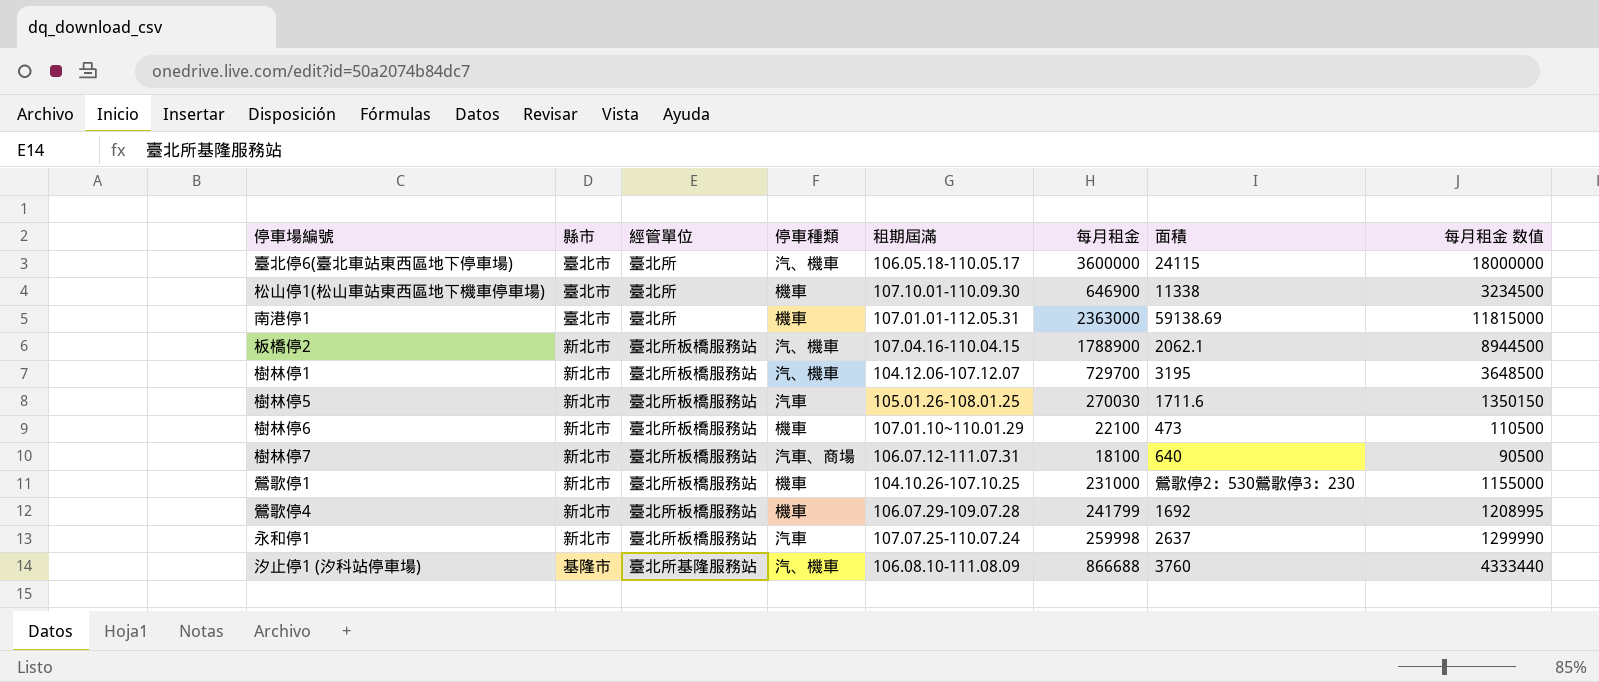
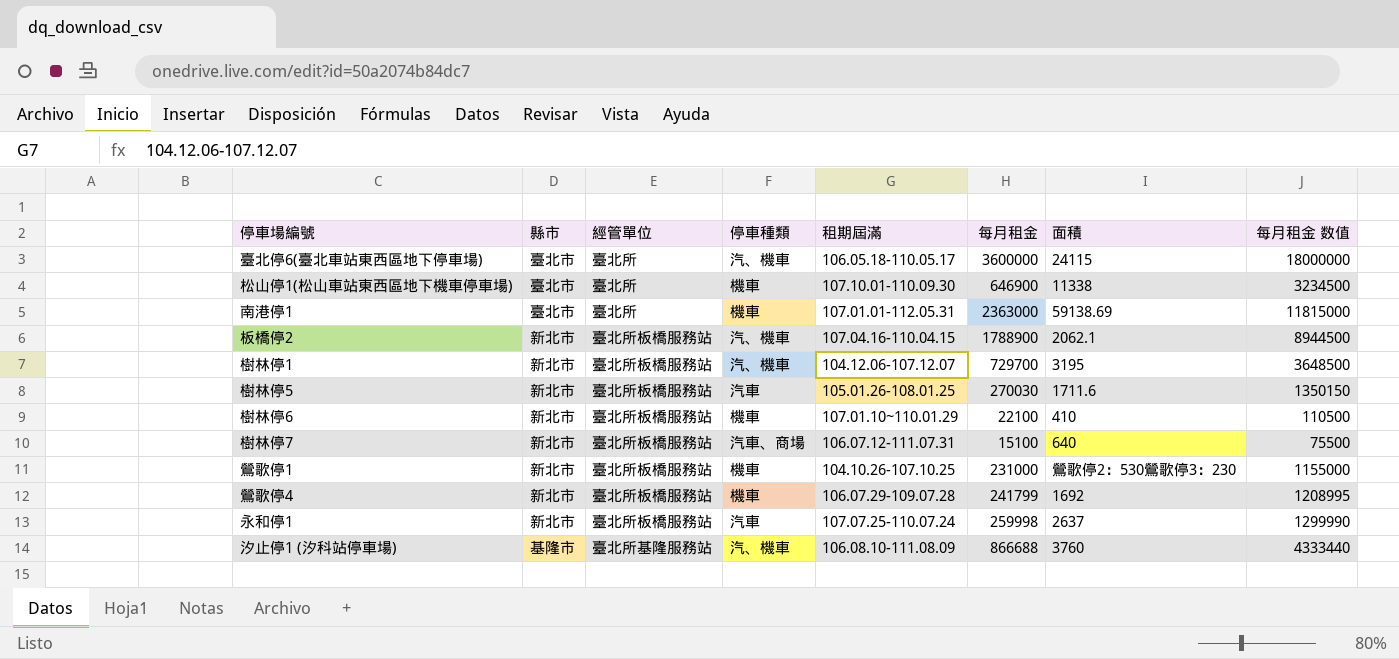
樹林停6 | 面積: 473 -> 410
樹林停7 | 每月租金: 18100 -> 15100
樹林停7 | 每月租金 数值: 90500 -> 75500

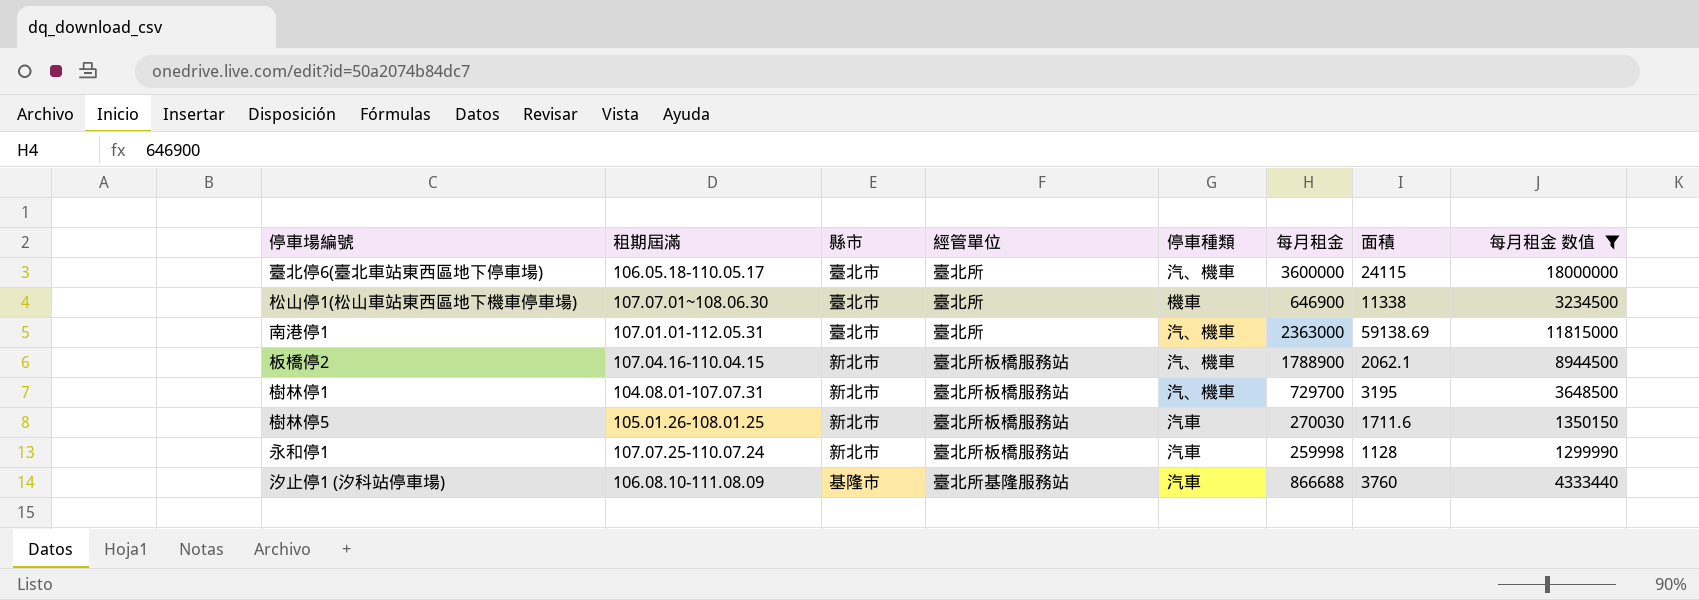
filter: none -> 每月租金 数值 >= 1299990
column 租期屆滿 | position: 5 -> 2
松山停1(松山車站東西區地下機車停車場) | 租期屆滿: 107.10.01-110.09.30 -> 107.07.01~108.06.30
南港停1 | 停車種類: 機車 -> 汽、機車
樹林停1 | 租期屆滿: 104.12.06-107.12.07 -> 104.08.01-107.07.31
永和停1 | 面積: 2637 -> 1128
汐止停1 (汐科站停車場) | 停車種類: 汽、機車 -> 汽車

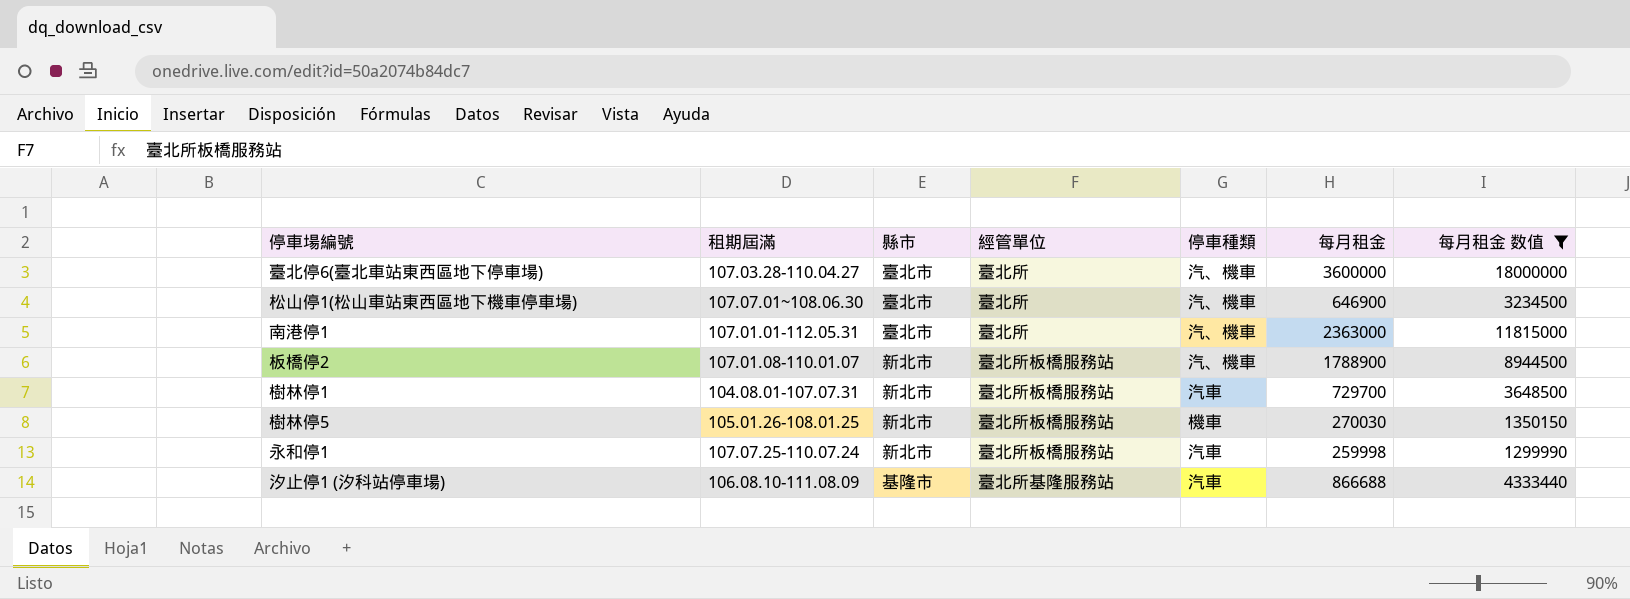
column 面積 | position: 7 -> none
臺北停6(臺北車站東西區地下停車場) | 租期屆滿: 106.05.18-110.05.17 -> 107.03.28-110.04.27
松山停1(松山車站東西區地下機車停車場) | 停車種類: 機車 -> 汽、機車
板橋停2 | 租期屆滿: 107.04.16-110.04.15 -> 107.01.08-110.01.07
樹林停1 | 停車種類: 汽、機車 -> 汽車
樹林停5 | 停車種類: 汽車 -> 機車

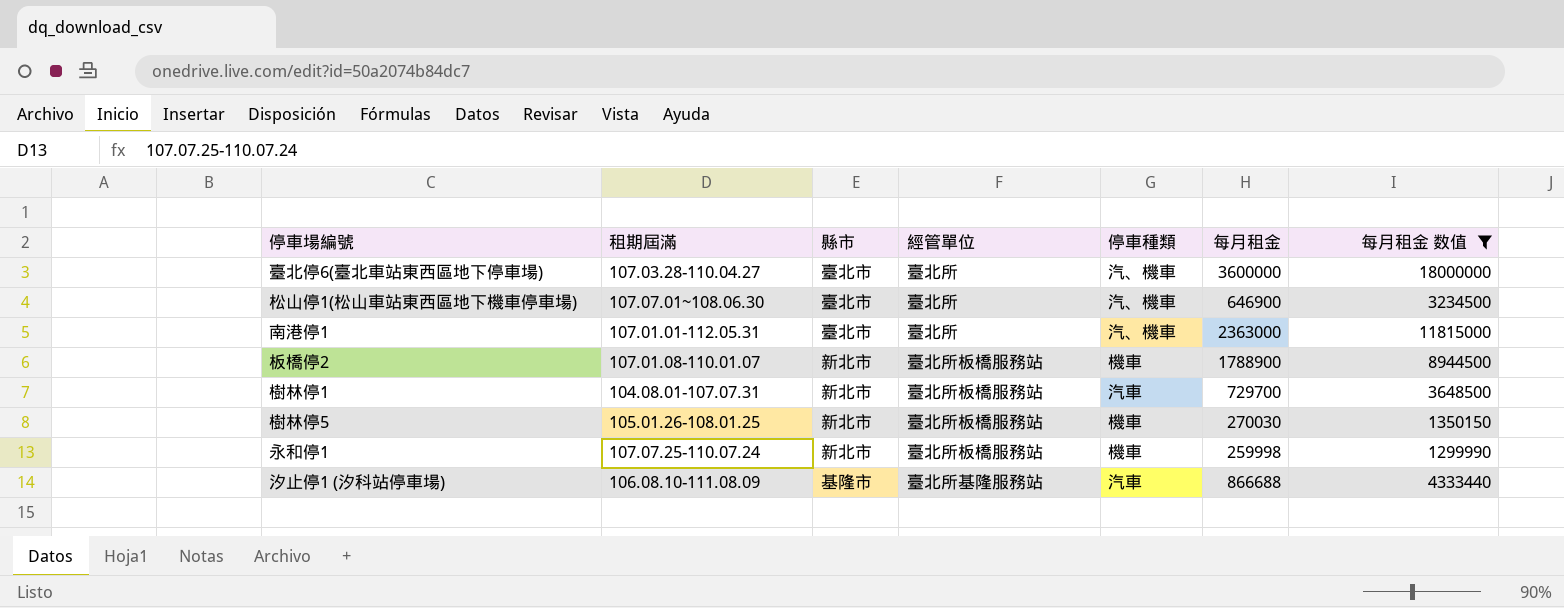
板橋停2 | 停車種類: 汽、機車 -> 機車
永和停1 | 停車種類: 汽車 -> 機車

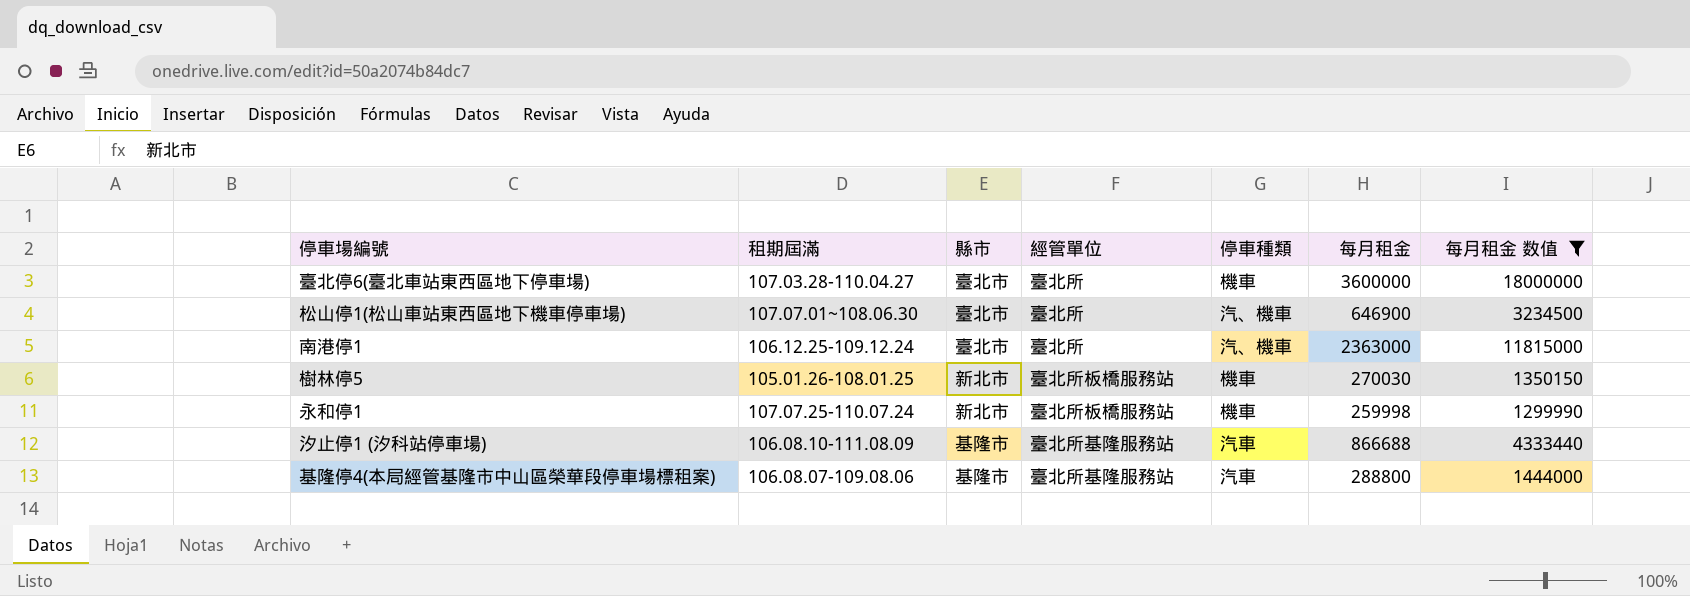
row 板橋停2: 107.01.08-110.01.07 | 新北市 | 臺北所板橋服務站 | 機車 | 1788900 | 8944500 -> none
row 樹林停1: 104.08.01-107.07.31 | 新北市 | 臺北所板橋服務站 | 汽車 | 729700 | 3648500 -> none
臺北停6(臺北車站東西區地下停車場) | 停車種類: 汽、機車 -> 機車
南港停1 | 租期屆滿: 107.01.01-112.05.31 -> 106.12.25-109.12.24
row 基隆停4(本局經管基隆市中山區榮華段停車場標租案): none -> 106.08.07-109.08.06 | 基隆市 | 臺北所基隆服務站 | 汽車 | 288800 | 1444000

